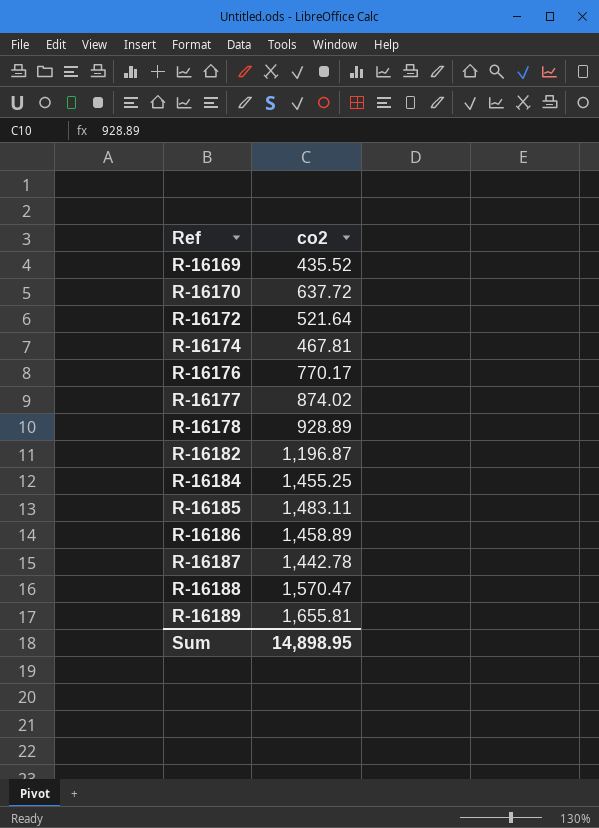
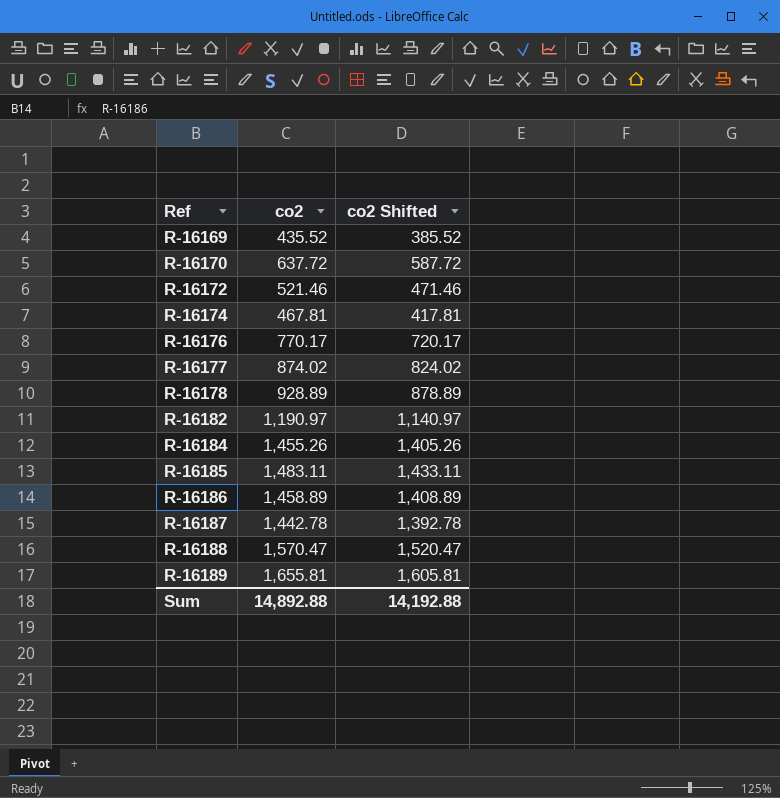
column co2 Shifted | formula: none -> [co2] - 50
R-16172 | co2: 521.64 -> 521.46
R-16182 | co2: 1,196.87 -> 1,190.97
R-16184 | co2: 1,455.25 -> 1,455.26
Sum | co2: 14,898.95 -> 14,892.88

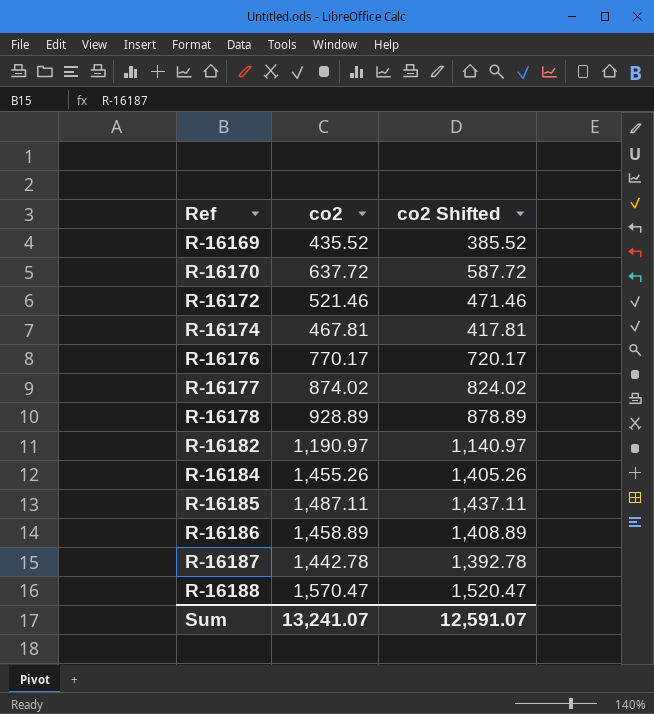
row R-16189: 1,655.81 | 1,605.81 -> none
R-16185 | co2: 1,483.11 -> 1,487.11
R-16185 | co2 Shifted: 1,433.11 -> 1,437.11
Sum | co2: 14,892.88 -> 13,241.07
Sum | co2 Shifted: 14,192.88 -> 12,591.07

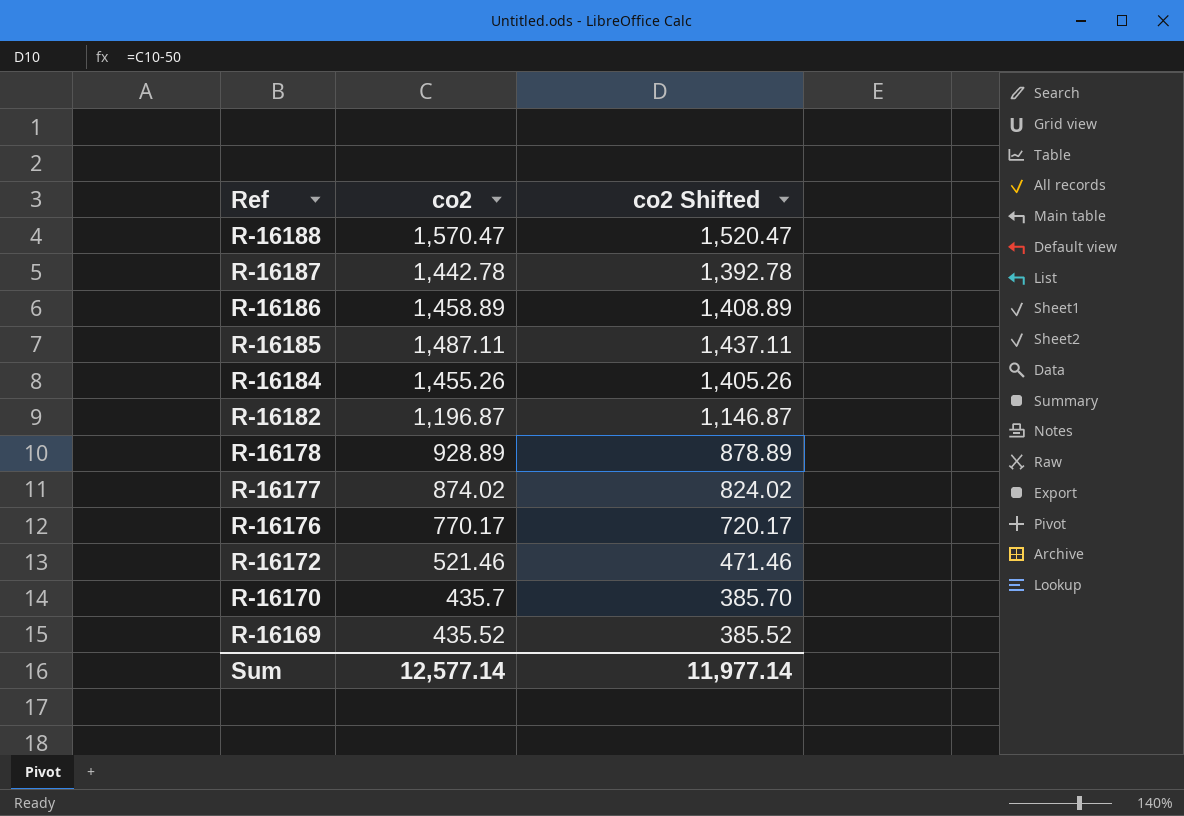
row order: Ref ascending -> Ref descending
row R-16174: 467.81 | 417.81 -> none
R-16182 | co2: 1,190.97 -> 1,196.87
R-16182 | co2 Shifted: 1,140.97 -> 1,146.87
R-16170 | co2: 637.72 -> 435.7
R-16170 | co2 Shifted: 587.72 -> 385.70
Sum | co2: 13,241.07 -> 12,577.14
Sum | co2 Shifted: 12,591.07 -> 11,977.14

